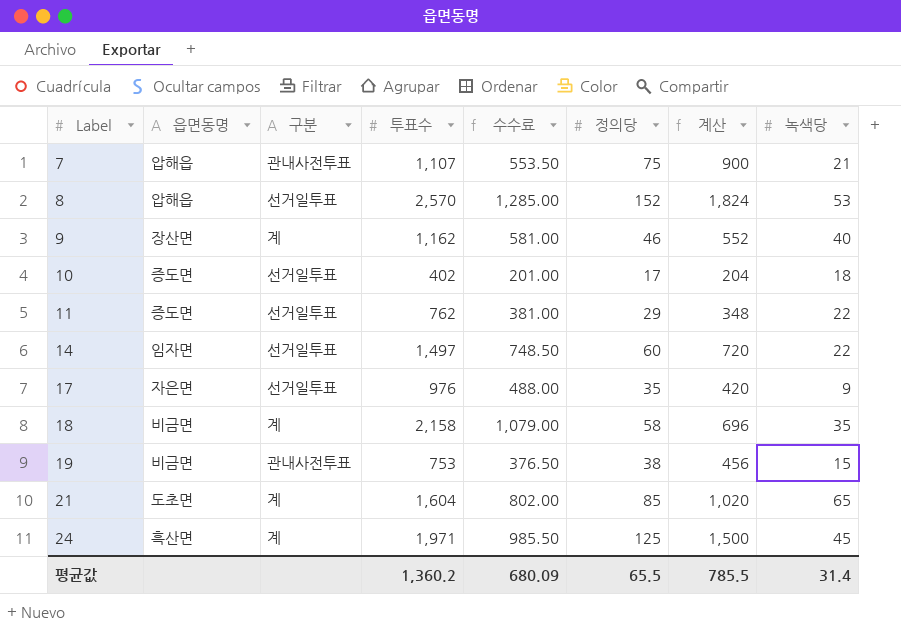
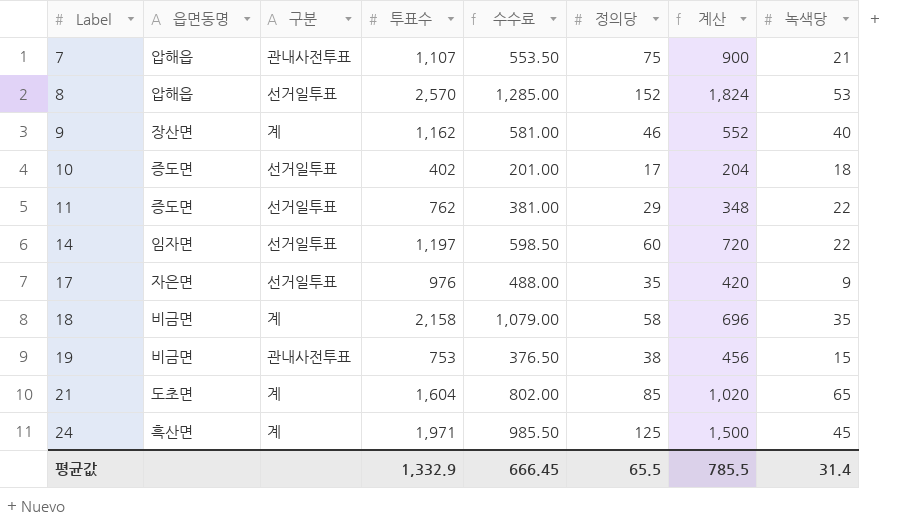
14 | 투표수: 1,497 -> 1,197
14 | 수수료: 748.50 -> 598.50
평균값 | 투표수: 1,360.2 -> 1,332.9
평균값 | 수수료: 680.09 -> 666.45

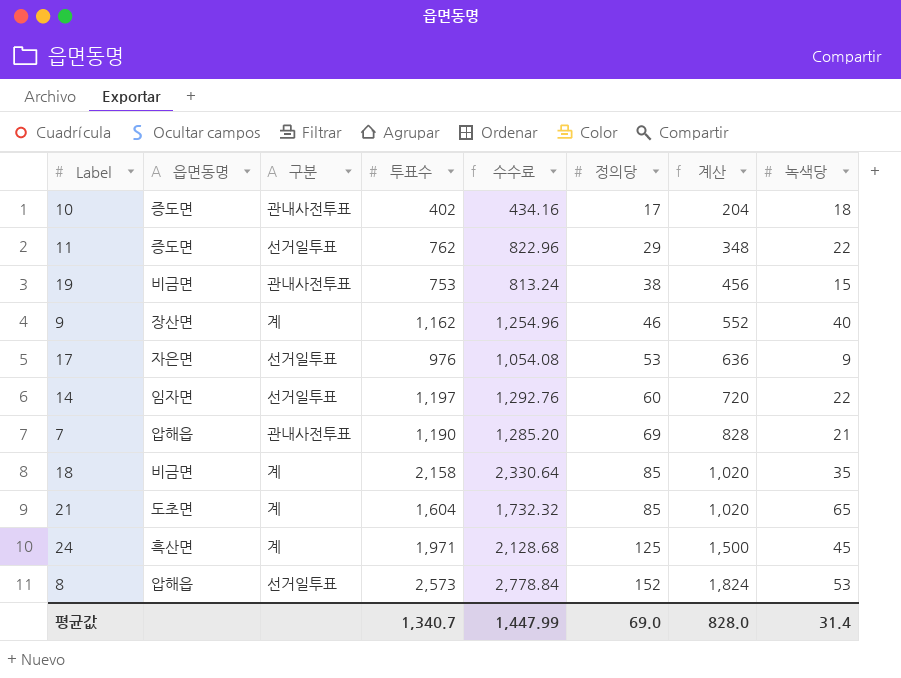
row order: Label ascending -> 정의당 ascending
column 수수료 | formula: [투표수] * 0.5 -> [투표수] * 1.08
10 | 구분: 선거일투표 -> 관내사전투표
17 | 정의당: 35 -> 53
17 | 계산: 420 -> 636
7 | 투표수: 1,107 -> 1,190
7 | 정의당: 75 -> 69
7 | 계산: 900 -> 828
18 | 정의당: 58 -> 85
18 | 계산: 696 -> 1,020
8 | 투표수: 2,570 -> 2,573
평균값 | 투표수: 1,332.9 -> 1,340.7
평균값 | 수수료: 666.45 -> 1,447.99
평균값 | 정의당: 65.5 -> 69.0
평균값 | 계산: 785.5 -> 828.0

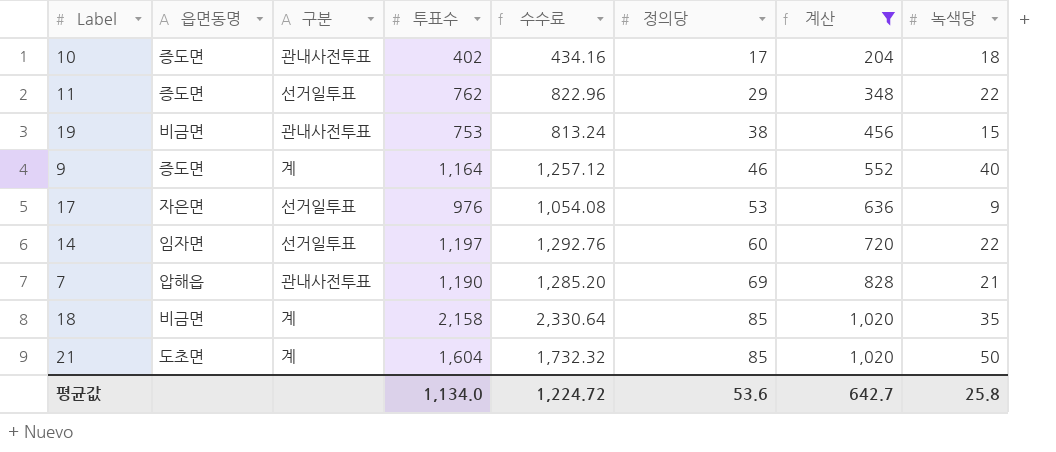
filter: none -> 계산 <= 1,020
9 | 읍면동명: 장산면 -> 증도면
9 | 투표수: 1,162 -> 1,164
9 | 수수료: 1,254.96 -> 1,257.12
21 | 녹색당: 65 -> 50
평균값 | 투표수: 1,340.7 -> 1,134.0
평균값 | 수수료: 1,447.99 -> 1,224.72
평균값 | 정의당: 69.0 -> 53.6
평균값 | 계산: 828.0 -> 642.7
평균값 | 녹색당: 31.4 -> 25.8

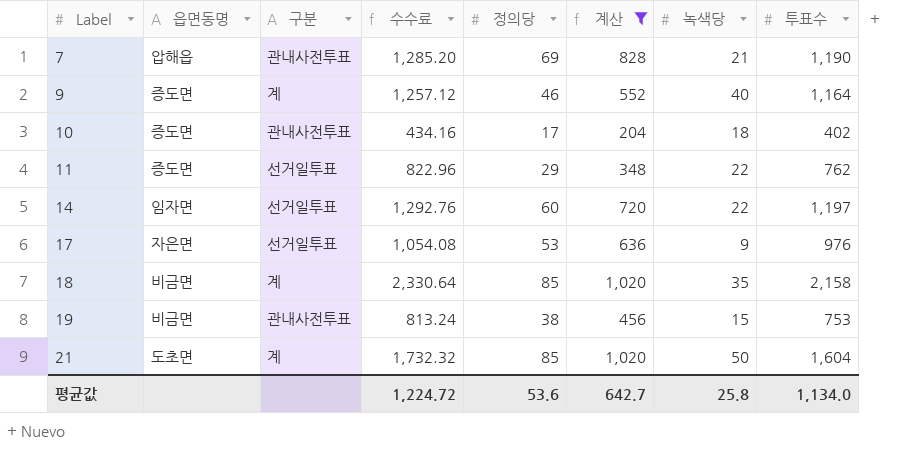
row order: 정의당 ascending -> Label ascending
column 투표수 | position: 4 -> 8

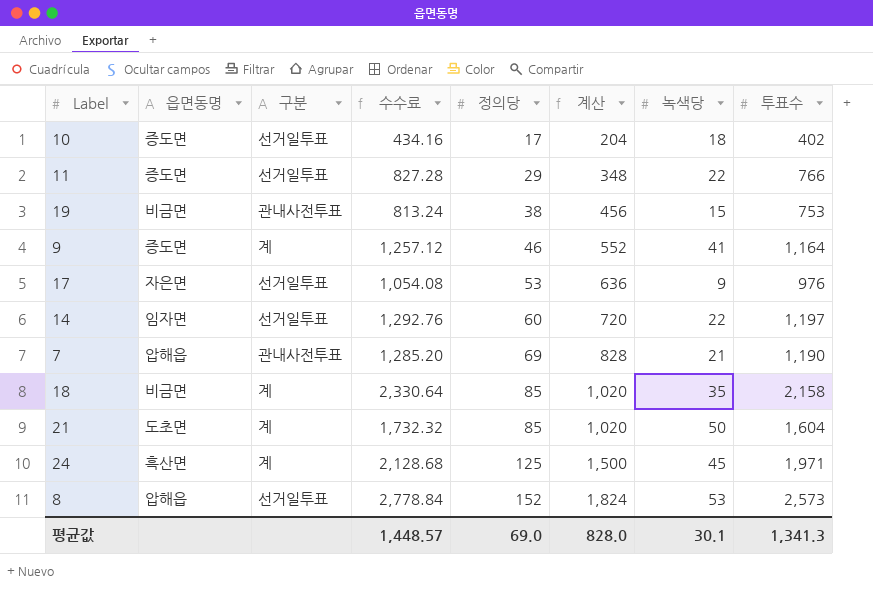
filter: 계산 <= 1,020 -> none
row order: Label ascending -> 정의당 ascending
10 | 구분: 관내사전투표 -> 선거일투표
11 | 수수료: 822.96 -> 827.28
11 | 투표수: 762 -> 766
9 | 녹색당: 40 -> 41
평균값 | 수수료: 1,224.72 -> 1,448.57
평균값 | 정의당: 53.6 -> 69.0
평균값 | 계산: 642.7 -> 828.0
평균값 | 녹색당: 25.8 -> 30.1
평균값 | 투표수: 1,134.0 -> 1,341.3

